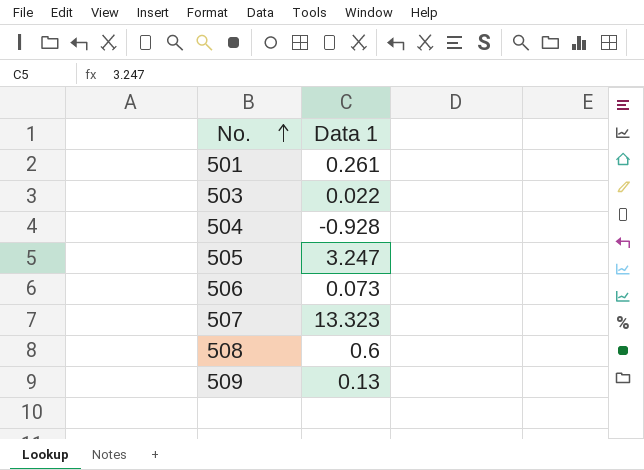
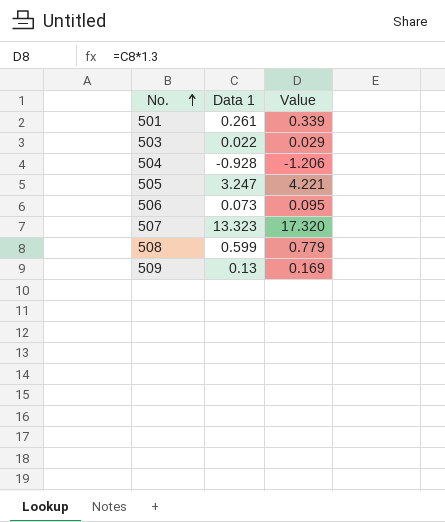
column Value | formula: none -> [Data 1] * 1.3
508 | Data 1: 0.6 -> 0.599

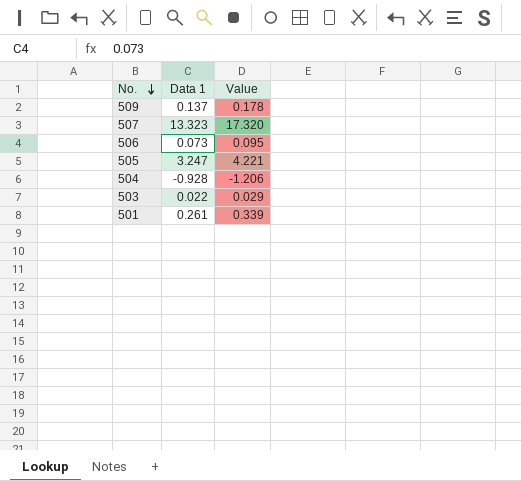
row order: No. ascending -> No. descending
row 508: 0.599 | 0.779 -> none
509 | Data 1: 0.13 -> 0.137
509 | Value: 0.169 -> 0.178

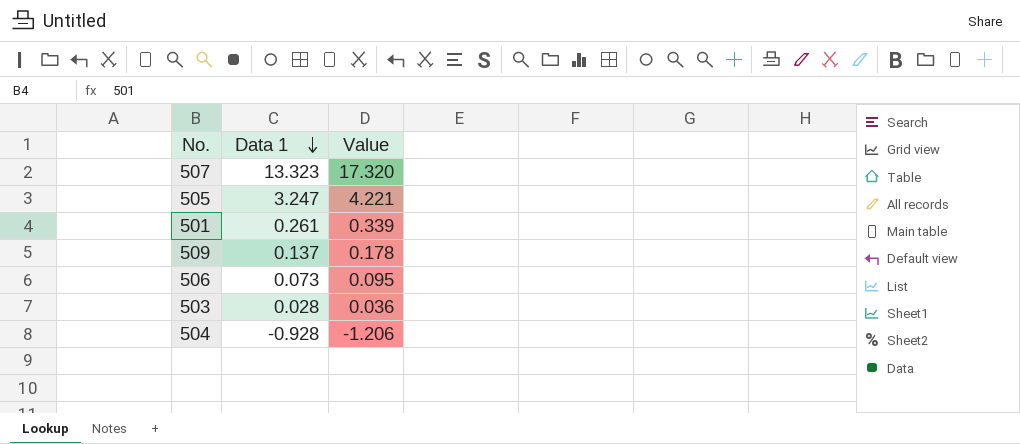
row order: No. descending -> Data 1 descending
503 | Data 1: 0.022 -> 0.028
503 | Value: 0.029 -> 0.036

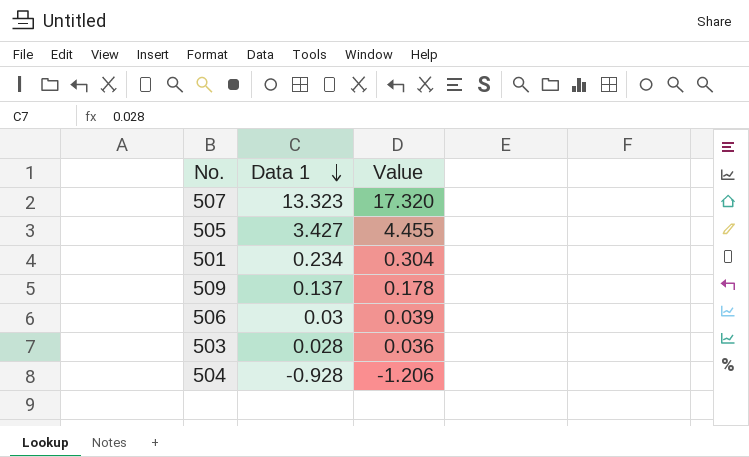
505 | Data 1: 3.247 -> 3.427
505 | Value: 4.221 -> 4.455
501 | Data 1: 0.261 -> 0.234
501 | Value: 0.339 -> 0.304
506 | Data 1: 0.073 -> 0.03
506 | Value: 0.095 -> 0.039

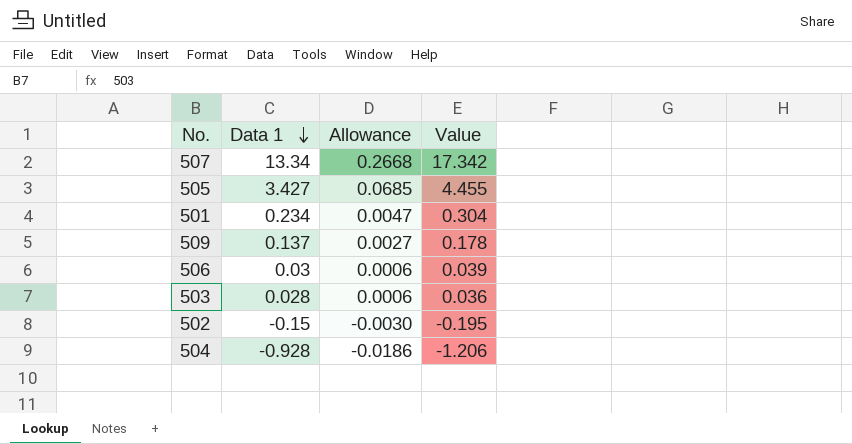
column Allowance | formula: none -> [Data 1] * 0.02
507 | Data 1: 13.323 -> 13.34
507 | Value: 17.320 -> 17.342
row 502: none -> -0.15 | -0.0030 | -0.195

